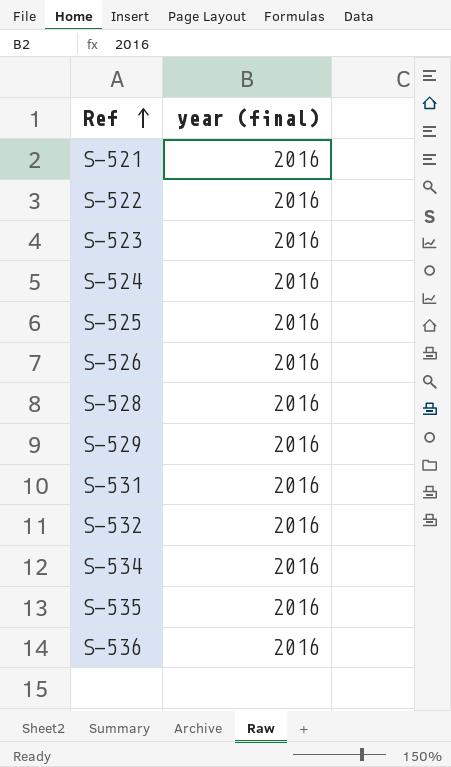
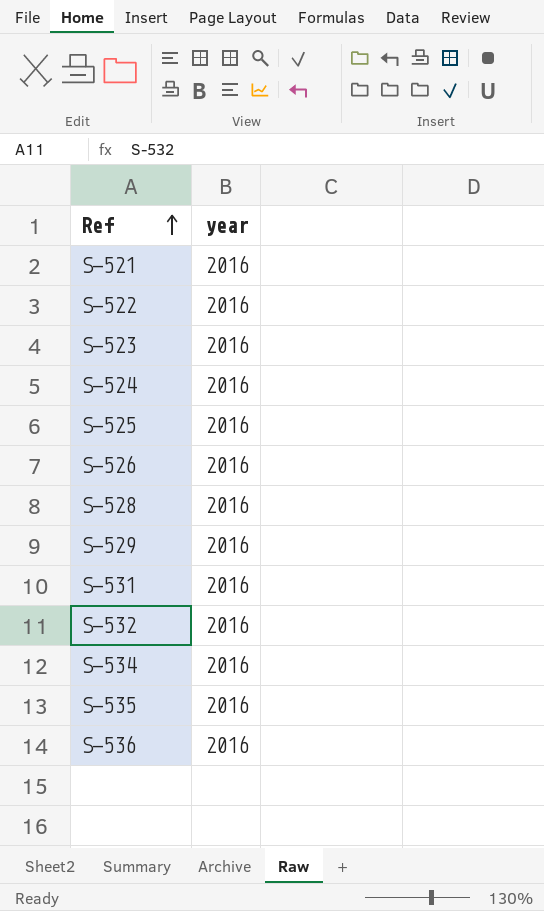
column name: year (final) -> year

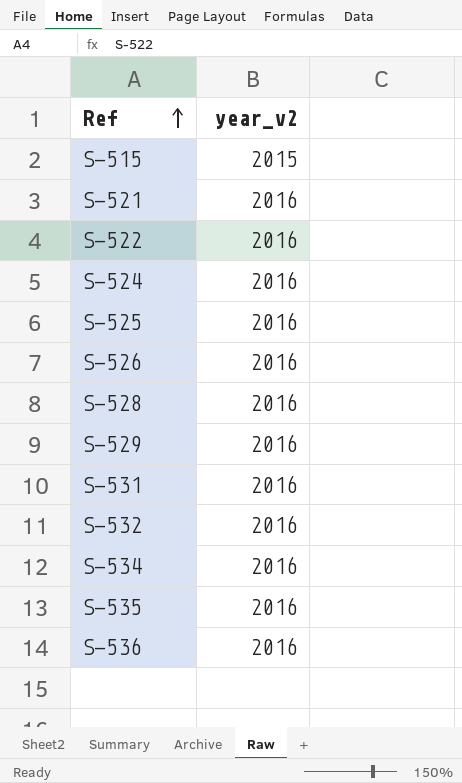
column name: year -> year_v2
row S-523: 2016 -> none
row S-515: none -> 2015

